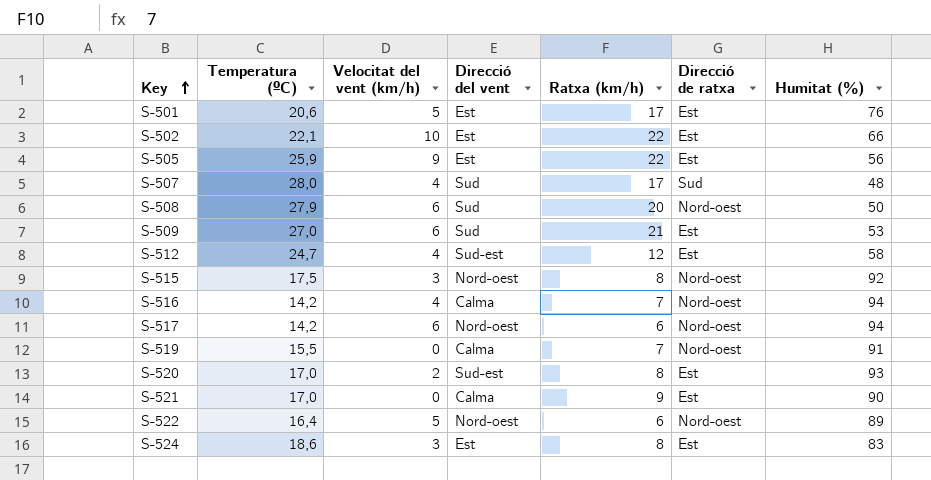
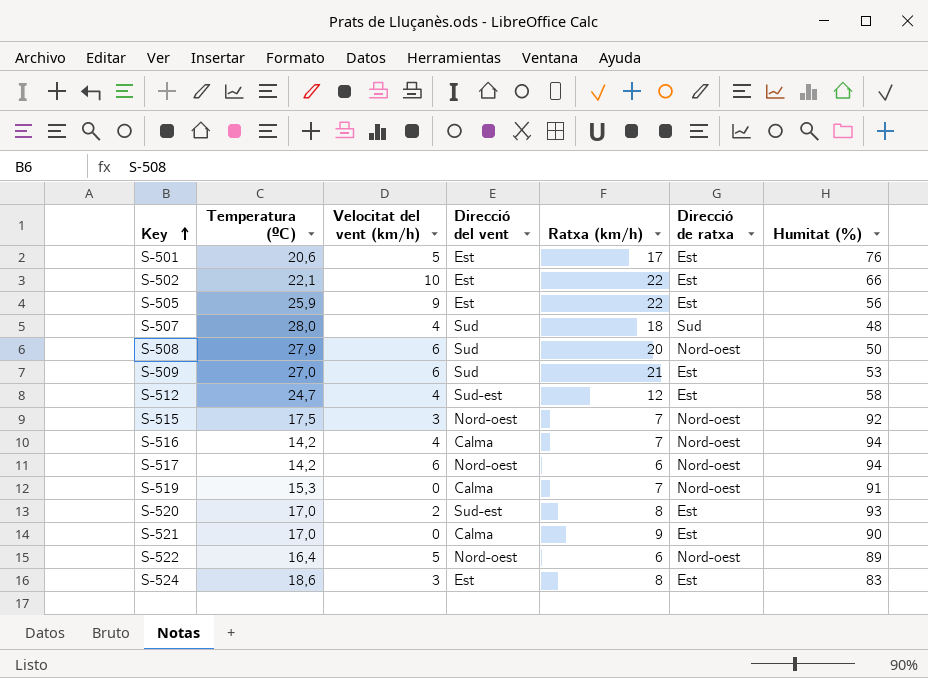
S-507 | Ratxa (km/h): 17 -> 18
S-515 | Ratxa (km/h): 8 -> 7
S-519 | Temperatura (ºC): 15,5 -> 15,3

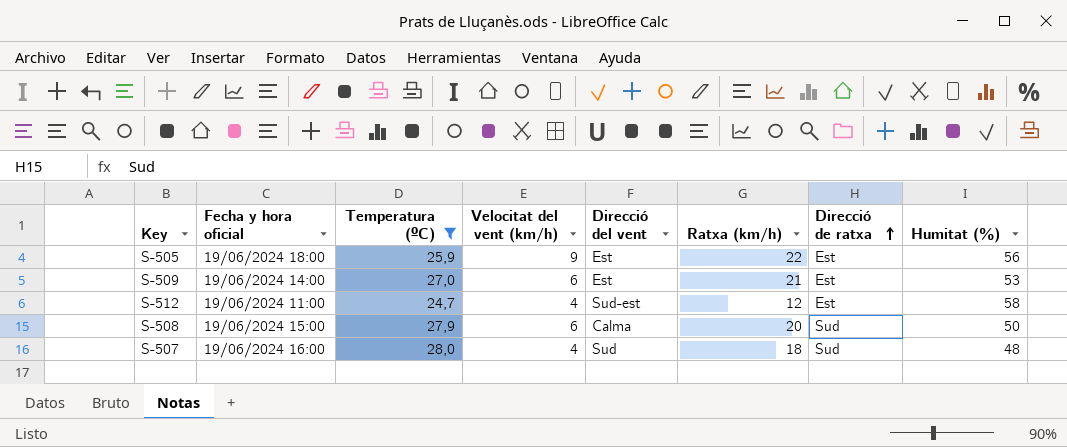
filter: none -> Temperatura (ºC) >= 24,7
row order: Key ascending -> Direcció de ratxa ascending
column Fecha y hora oficial | position: none -> 2
S-509 | Direcció del vent: Sud -> Est
S-508 | Direcció del vent: Sud -> Calma
S-508 | Direcció de ratxa: Nord-oest -> Sud

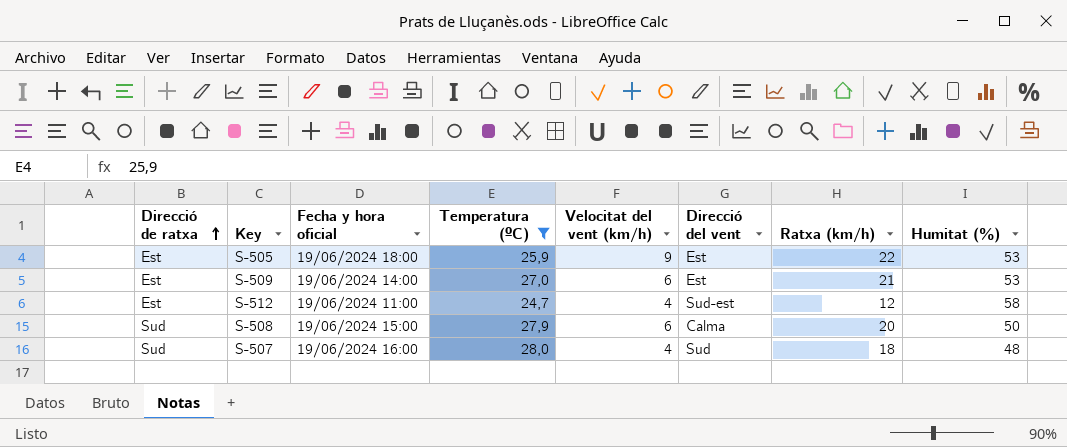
column Direcció de ratxa | position: 7 -> 1
S-505 | Humitat (%): 56 -> 53

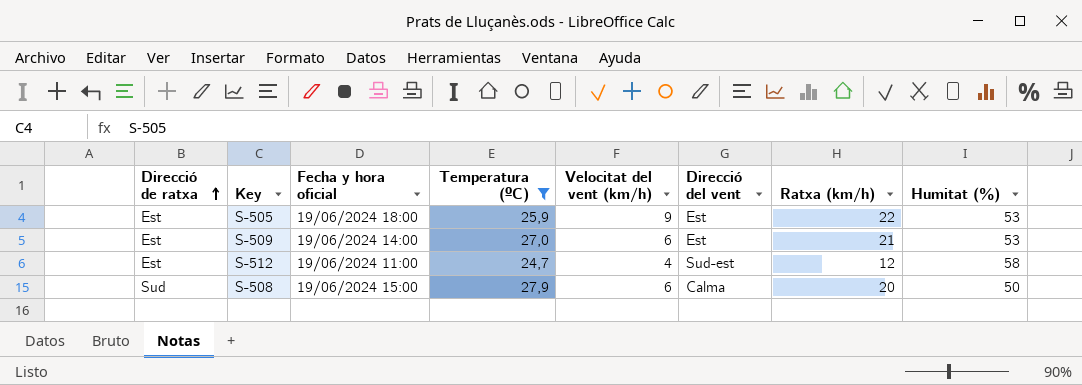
row S-507: Sud | 19/06/2024 16:00 | 28,0 | 4 | Sud | 18 | 48 -> none

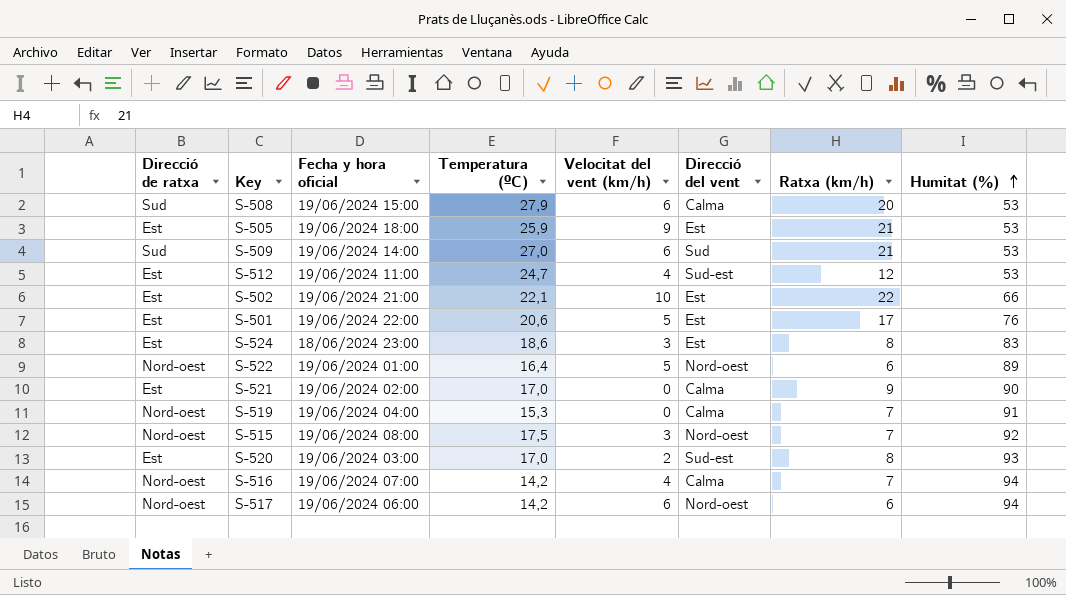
filter: Temperatura (ºC) >= 24,7 -> none
row order: Direcció de ratxa ascending -> Humitat (%) ascending
S-508 | Humitat (%): 50 -> 53
S-505 | Ratxa (km/h): 22 -> 21
S-509 | Direcció de ratxa: Est -> Sud
S-509 | Direcció del vent: Est -> Sud
S-512 | Humitat (%): 58 -> 53

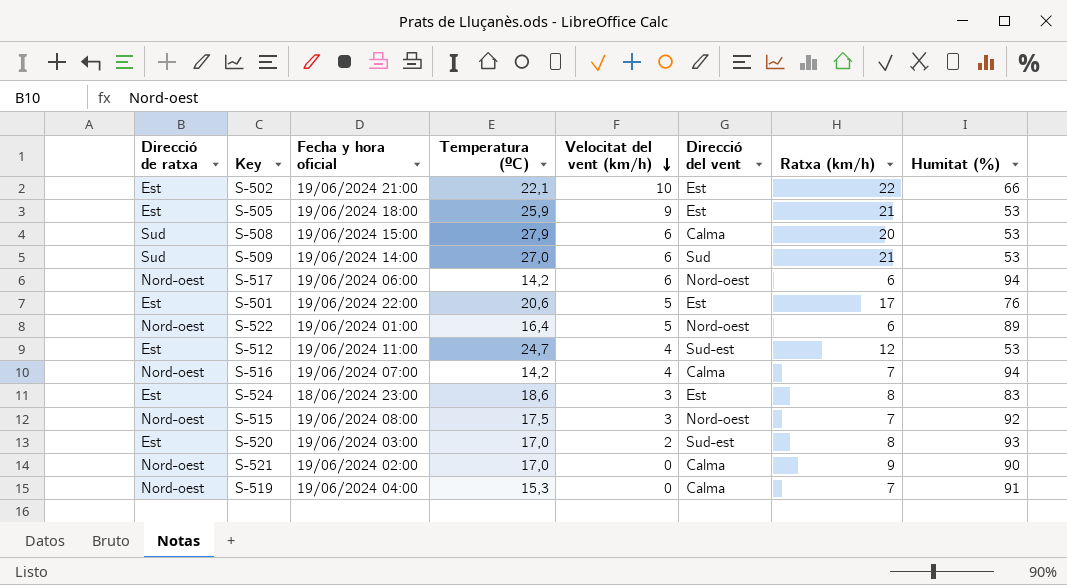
row order: Humitat (%) ascending -> Velocitat del vent (km/h) descending
S-521 | Direcció de ratxa: Est -> Nord-oest

